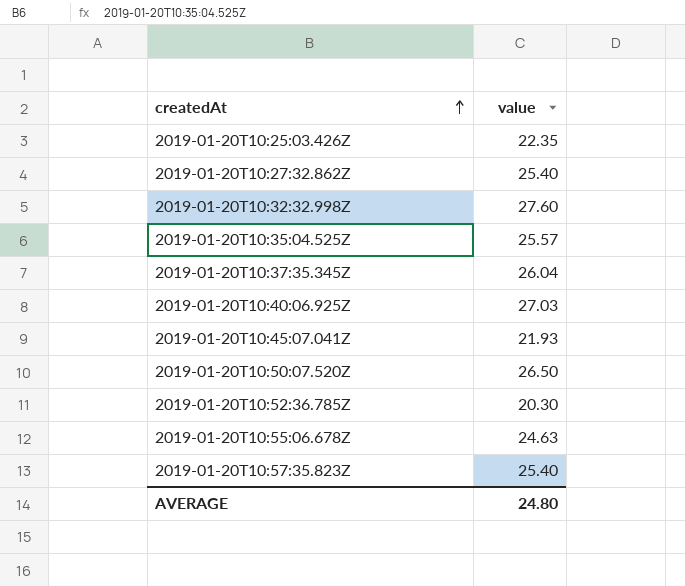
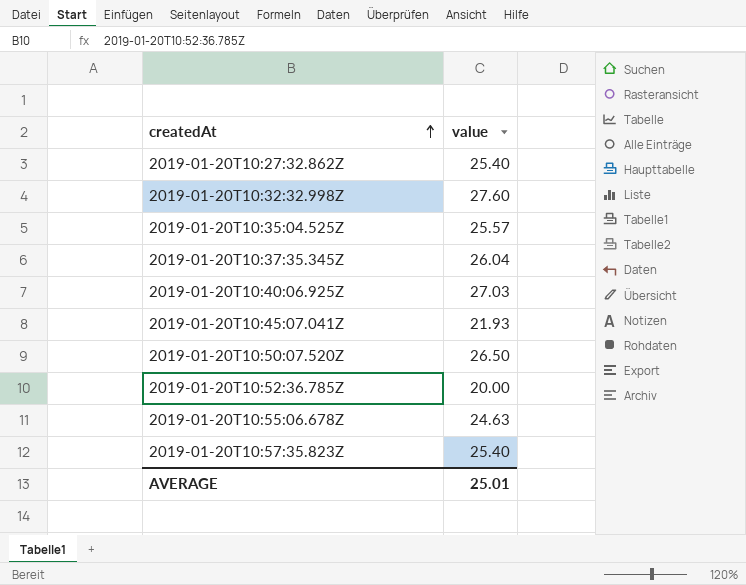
row 2019-01-20T10:25:03.426Z: 22.35 -> none
2019-01-20T10:52:36.785Z | value: 20.30 -> 20.00
AVERAGE | value: 24.80 -> 25.01

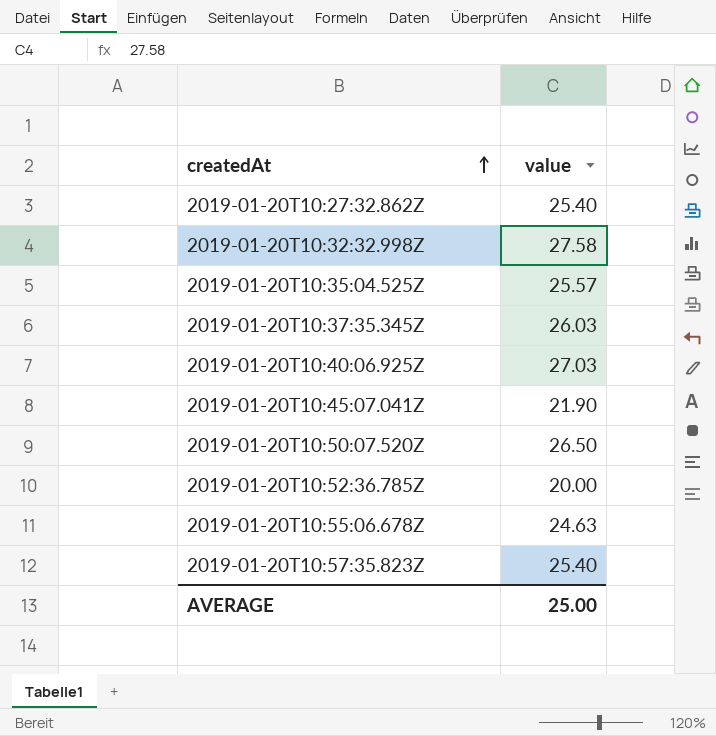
2019-01-20T10:32:32.998Z | value: 27.60 -> 27.58
2019-01-20T10:37:35.345Z | value: 26.04 -> 26.03
2019-01-20T10:45:07.041Z | value: 21.93 -> 21.90
AVERAGE | value: 25.01 -> 25.00

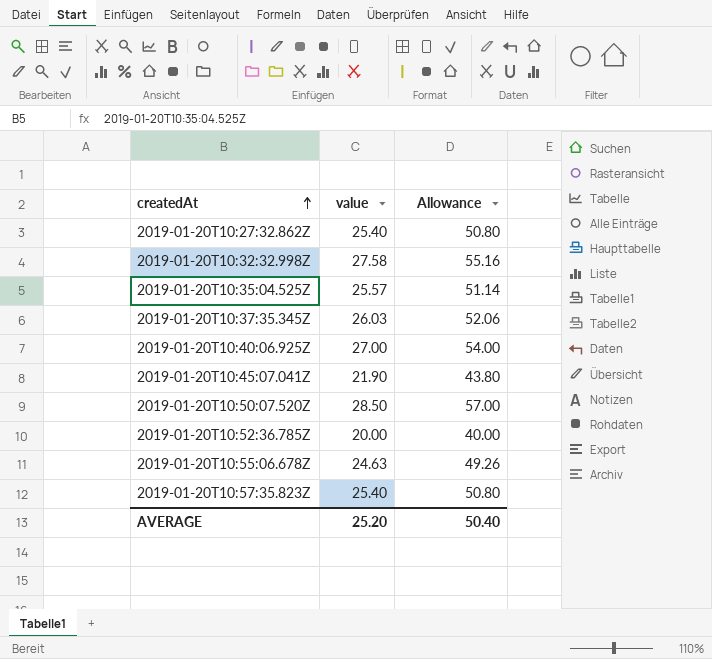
column Allowance | formula: none -> [value] * 2
2019-01-20T10:40:06.925Z | value: 27.03 -> 27.00
2019-01-20T10:50:07.520Z | value: 26.50 -> 28.50
AVERAGE | value: 25.00 -> 25.20

